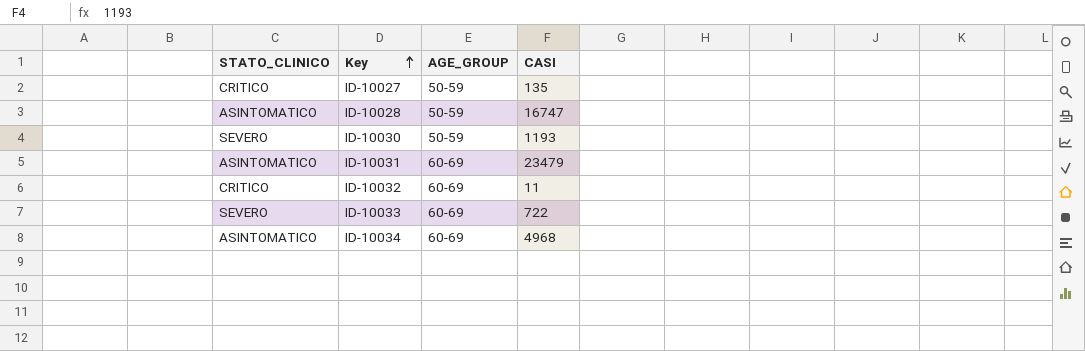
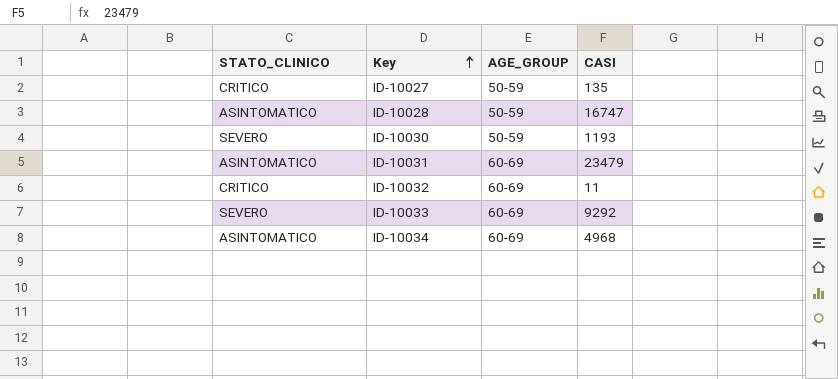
ID-10033 | CASI: 722 -> 9292

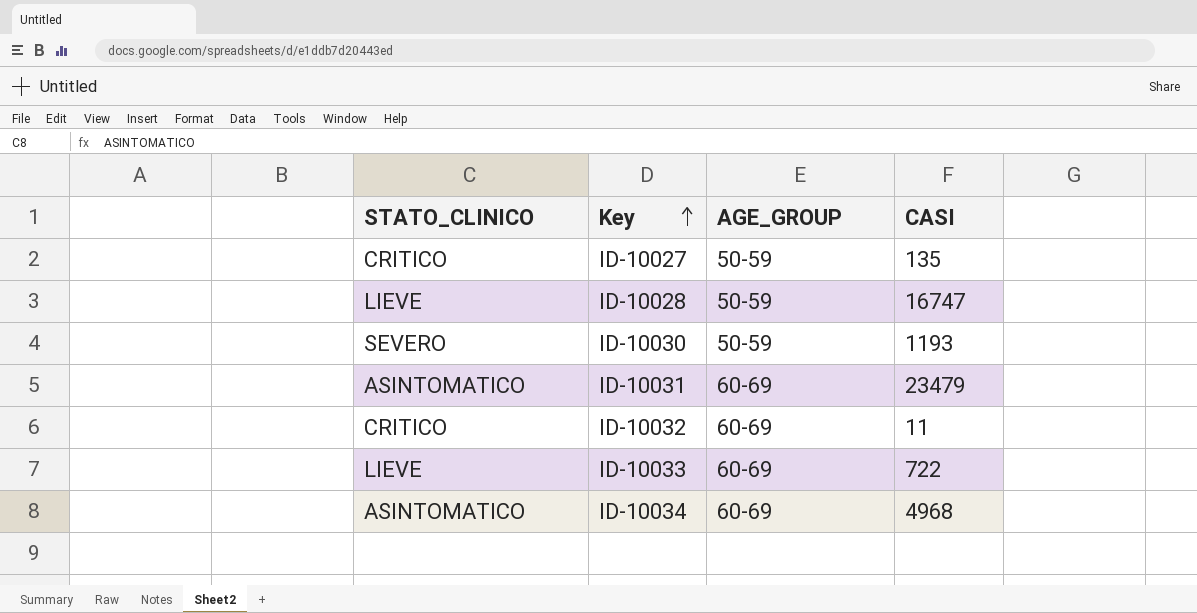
ID-10028 | STATO_CLINICO: ASINTOMATICO -> LIEVE
ID-10033 | STATO_CLINICO: SEVERO -> LIEVE
ID-10033 | CASI: 9292 -> 722

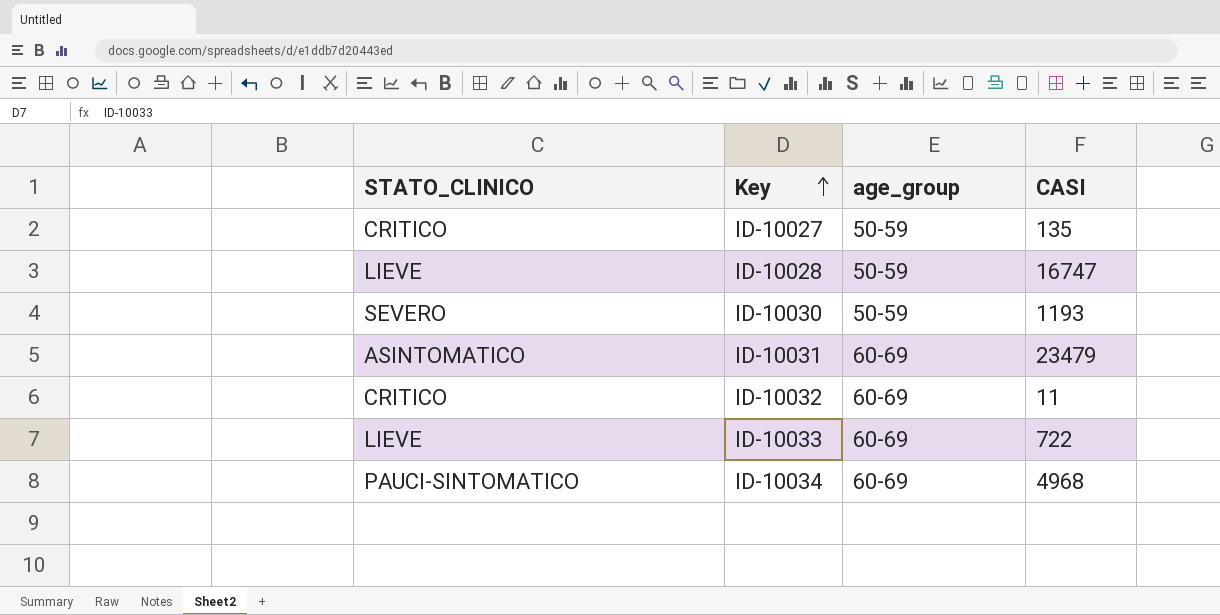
column name: AGE_GROUP -> age_group
ID-10034 | STATO_CLINICO: ASINTOMATICO -> PAUCI-SINTOMATICO

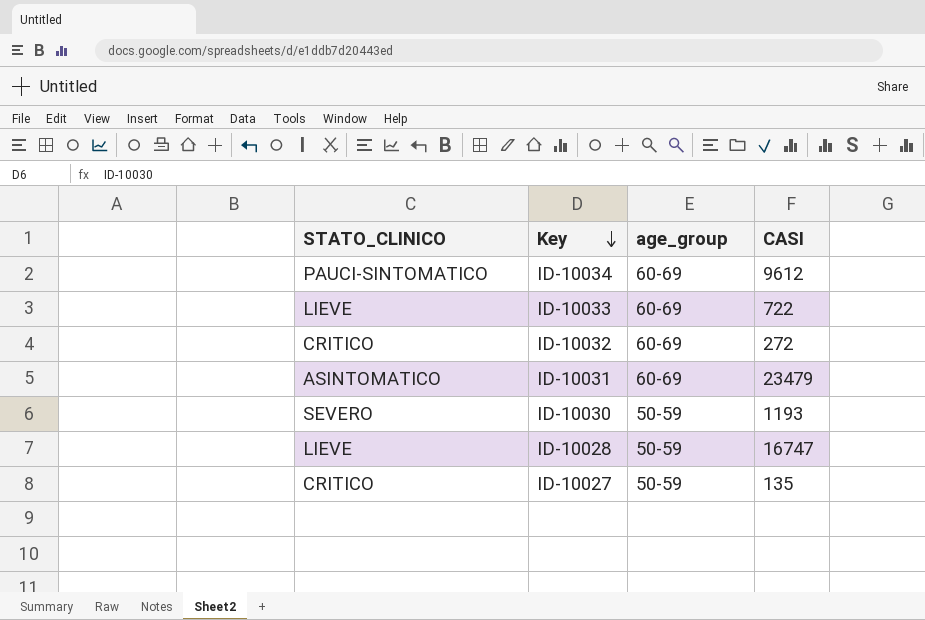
row order: Key ascending -> Key descending
ID-10034 | CASI: 4968 -> 9612
ID-10032 | CASI: 11 -> 272

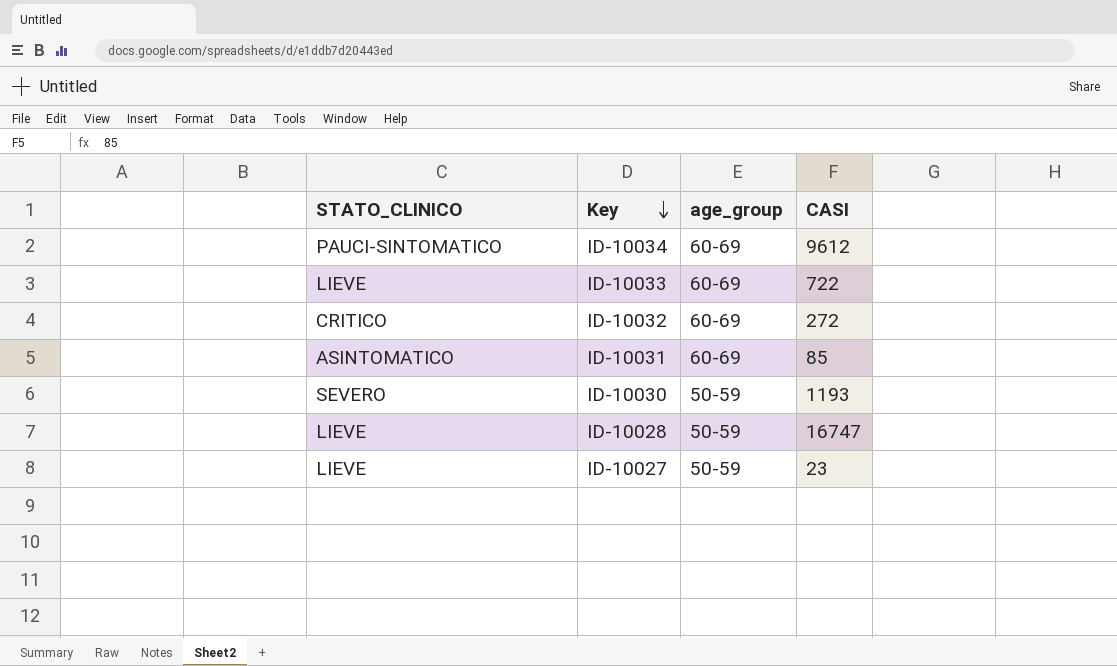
ID-10031 | CASI: 23479 -> 85
ID-10027 | STATO_CLINICO: CRITICO -> LIEVE
ID-10027 | CASI: 135 -> 23

